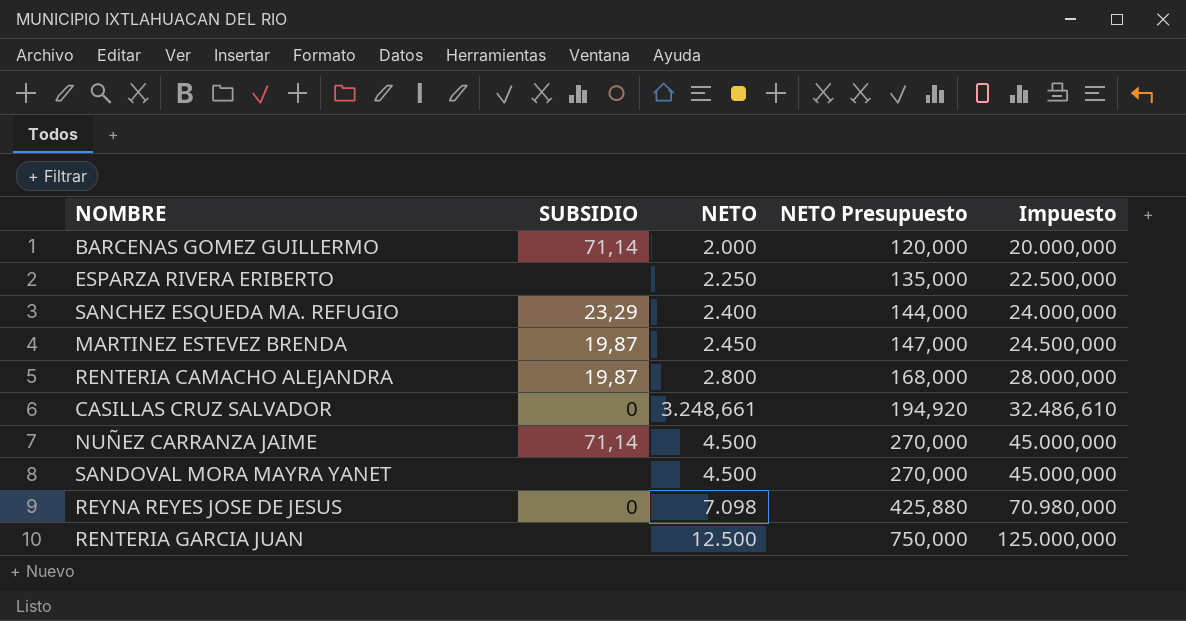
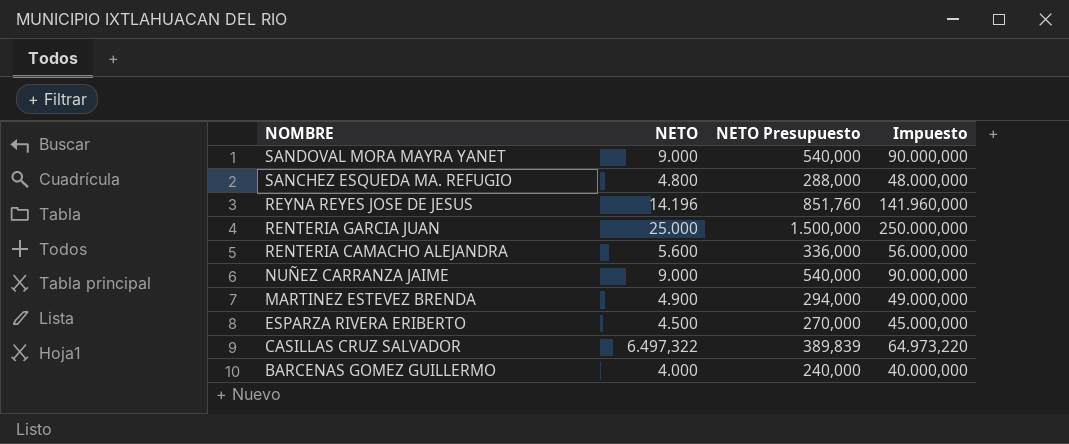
row order: NETO ascending -> NOMBRE descending
column SUBSIDIO | position: 2 -> none
SANDOVAL MORA MAYRA YANET | NETO: 4.500 -> 9.000
SANDOVAL MORA MAYRA YANET | NETO Presupuesto: 270,000 -> 540,000
SANDOVAL MORA MAYRA YANET | Impuesto: 45.000,000 -> 90.000,000
SANCHEZ ESQUEDA MA. REFUGIO | NETO: 2.400 -> 4.800
SANCHEZ ESQUEDA MA. REFUGIO | NETO Presupuesto: 144,000 -> 288,000
SANCHEZ ESQUEDA MA. REFUGIO | Impuesto: 24.000,000 -> 48.000,000
REYNA REYES JOSE DE JESUS | NETO: 7.098 -> 14.196
REYNA REYES JOSE DE JESUS | NETO Presupuesto: 425,880 -> 851,760
REYNA REYES JOSE DE JESUS | Impuesto: 70.980,000 -> 141.960,000
RENTERIA GARCIA JUAN | NETO: 12.500 -> 25.000
RENTERIA GARCIA JUAN | NETO Presupuesto: 750,000 -> 1.500,000
RENTERIA GARCIA JUAN | Impuesto: 125.000,000 -> 250.000,000
RENTERIA CAMACHO ALEJANDRA | NETO: 2.800 -> 5.600
RENTERIA CAMACHO ALEJANDRA | NETO Presupuesto: 168,000 -> 336,000
RENTERIA CAMACHO ALEJANDRA | Impuesto: 28.000,000 -> 56.000,000
NUÑEZ CARRANZA JAIME | NETO: 4.500 -> 9.000
NUÑEZ CARRANZA JAIME | NETO Presupuesto: 270,000 -> 540,000
NUÑEZ CARRANZA JAIME | Impuesto: 45.000,000 -> 90.000,000
MARTINEZ ESTEVEZ BRENDA | NETO: 2.450 -> 4.900
MARTINEZ ESTEVEZ BRENDA | NETO Presupuesto: 147,000 -> 294,000
MARTINEZ ESTEVEZ BRENDA | Impuesto: 24.500,000 -> 49.000,000
ESPARZA RIVERA ERIBERTO | NETO: 2.250 -> 4.500
ESPARZA RIVERA ERIBERTO | NETO Presupuesto: 135,000 -> 270,000
ESPARZA RIVERA ERIBERTO | Impuesto: 22.500,000 -> 45.000,000
CASILLAS CRUZ SALVADOR | NETO: 3.248,661 -> 6.497,322
CASILLAS CRUZ SALVADOR | NETO Presupuesto: 194,920 -> 389,839
CASILLAS CRUZ SALVADOR | Impuesto: 32.486,610 -> 64.973,220
BARCENAS GOMEZ GUILLERMO | NETO: 2.000 -> 4.000
BARCENAS GOMEZ GUILLERMO | NETO Presupuesto: 120,000 -> 240,000
BARCENAS GOMEZ GUILLERMO | Impuesto: 20.000,000 -> 40.000,000

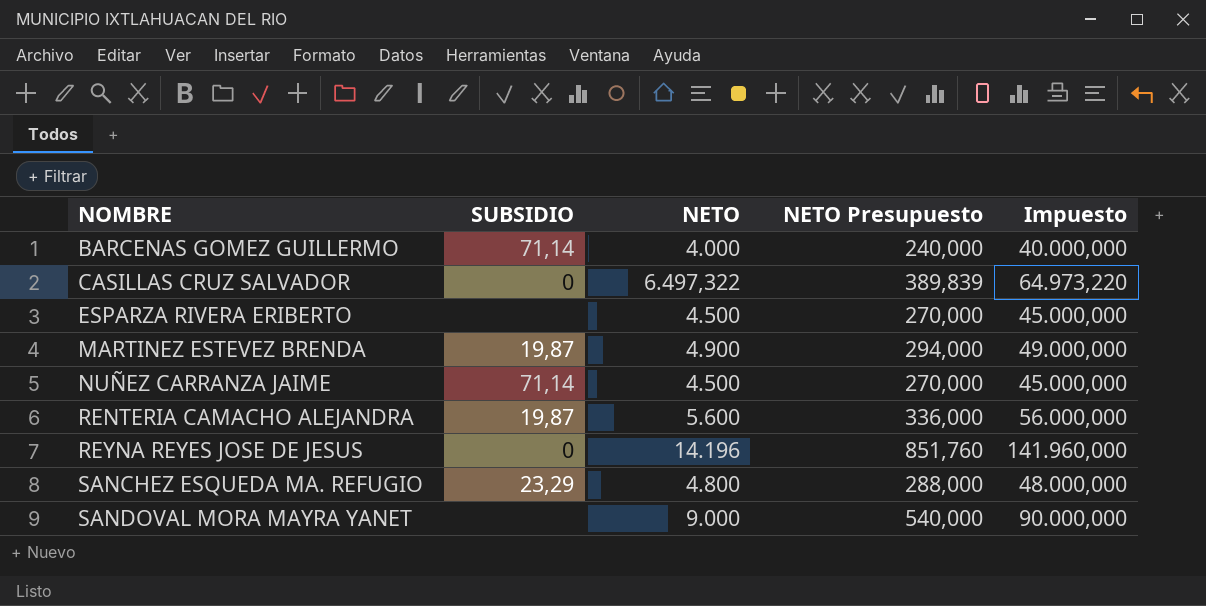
row order: NOMBRE descending -> NOMBRE ascending
column SUBSIDIO | position: none -> 2
row RENTERIA GARCIA JUAN: 25.000 | 1.500,000 | 250.000,000 -> none
NUÑEZ CARRANZA JAIME | NETO: 9.000 -> 4.500
NUÑEZ CARRANZA JAIME | NETO Presupuesto: 540,000 -> 270,000
NUÑEZ CARRANZA JAIME | Impuesto: 90.000,000 -> 45.000,000

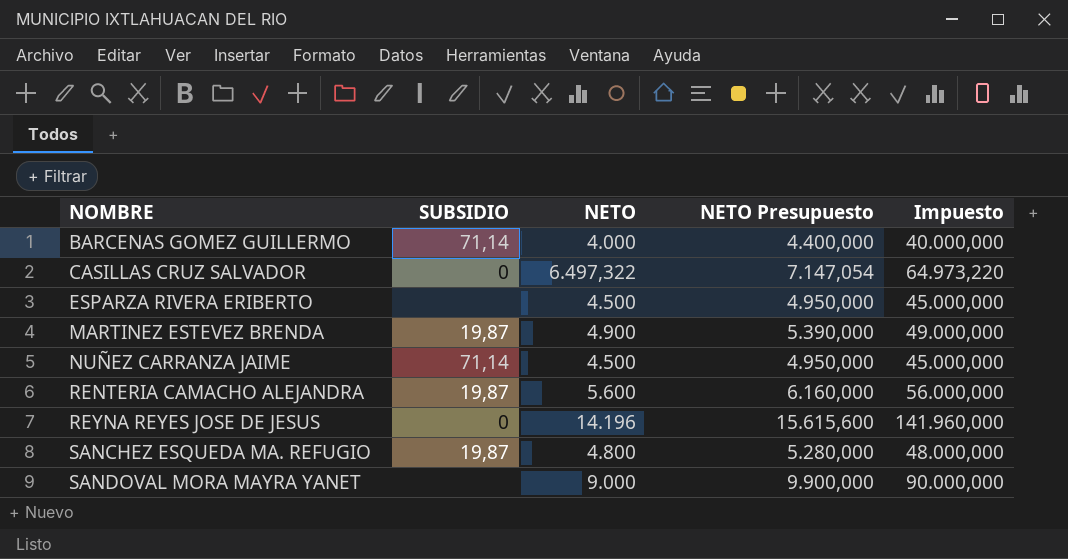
column NETO Presupuesto | formula: [NETO] * 0,06 -> [NETO] * 1,1
SANCHEZ ESQUEDA MA. REFUGIO | SUBSIDIO: 23,29 -> 19,87

